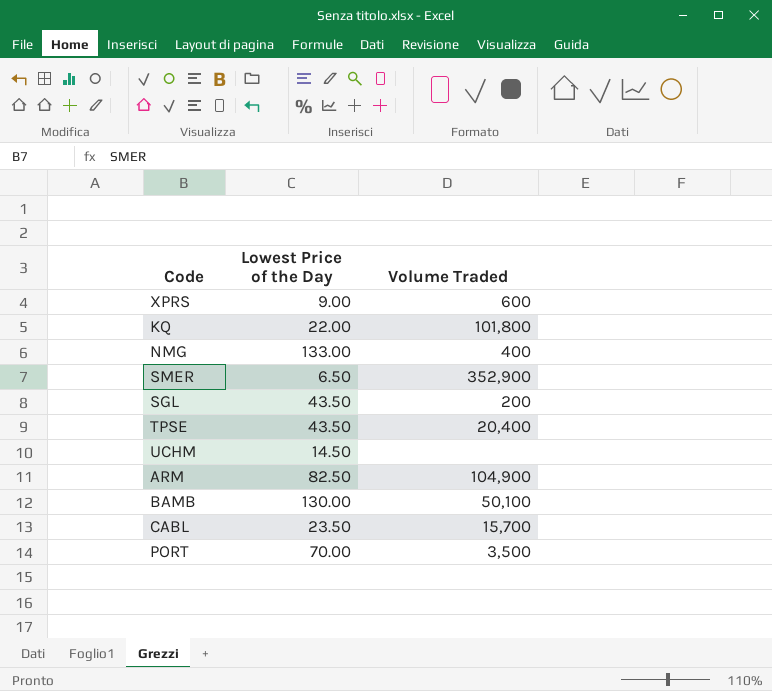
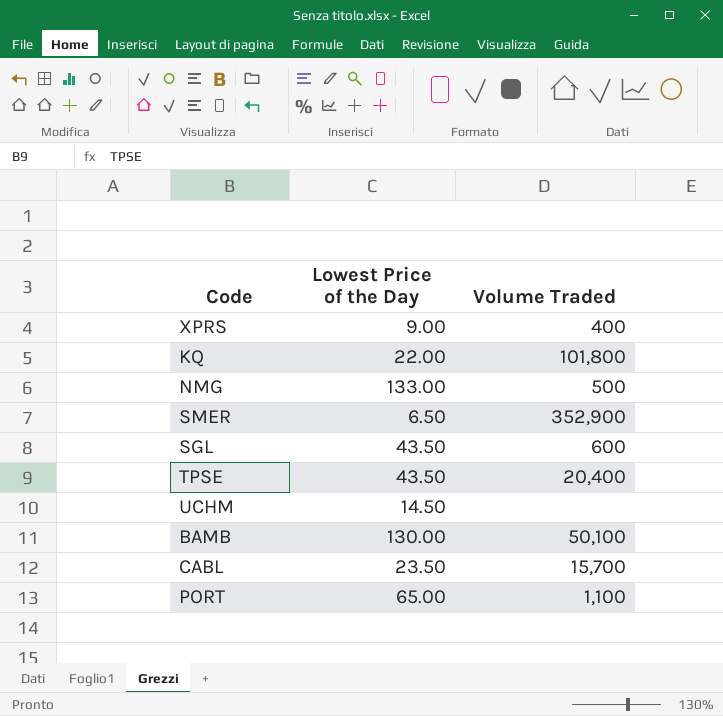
row ARM: 82.50 | 104,900 -> none
XPRS | Volume Traded: 600 -> 400
NMG | Volume Traded: 400 -> 500
SGL | Volume Traded: 200 -> 600
PORT | Lowest Price of the Day: 70.00 -> 65.00
PORT | Volume Traded: 3,500 -> 1,100

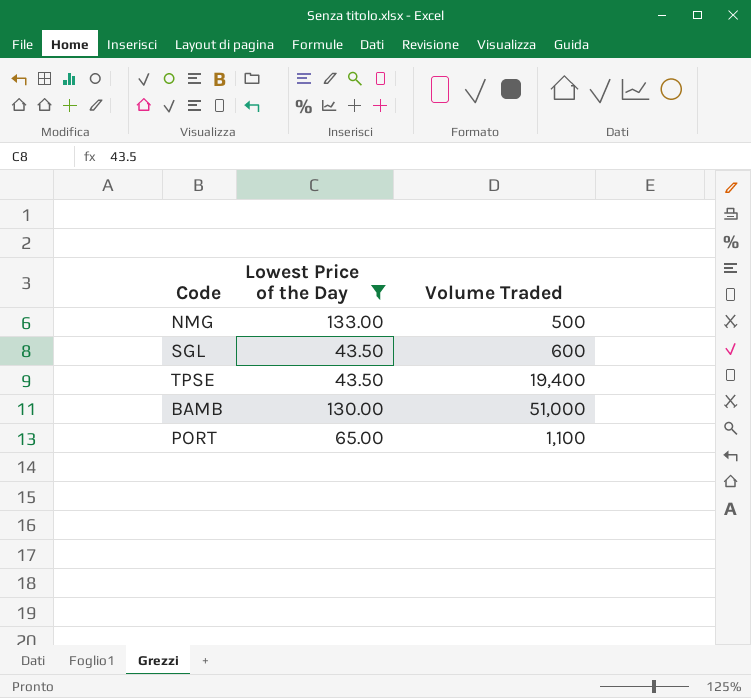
filter: none -> Lowest Price of the Day >= 43.50
TPSE | Volume Traded: 20,400 -> 19,400
BAMB | Volume Traded: 50,100 -> 51,000

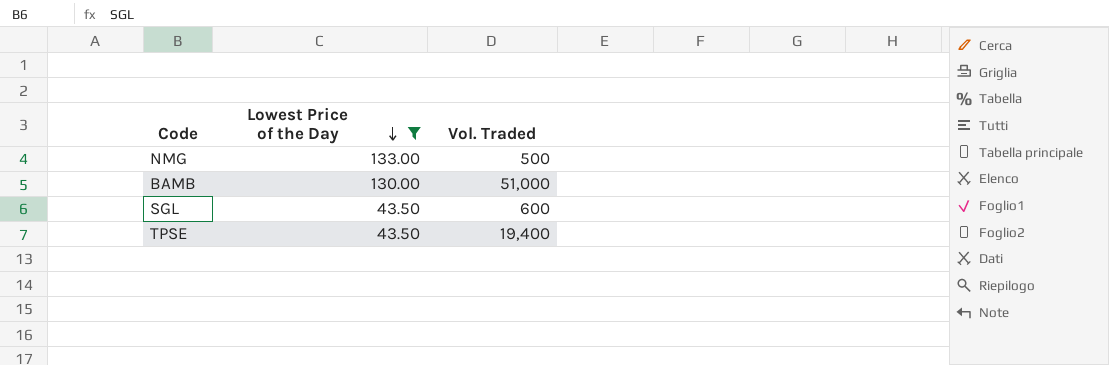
row order: none -> Lowest Price of the Day descending
column name: Volume Traded -> Vol. Traded
row PORT: 65.00 | 1,100 -> none

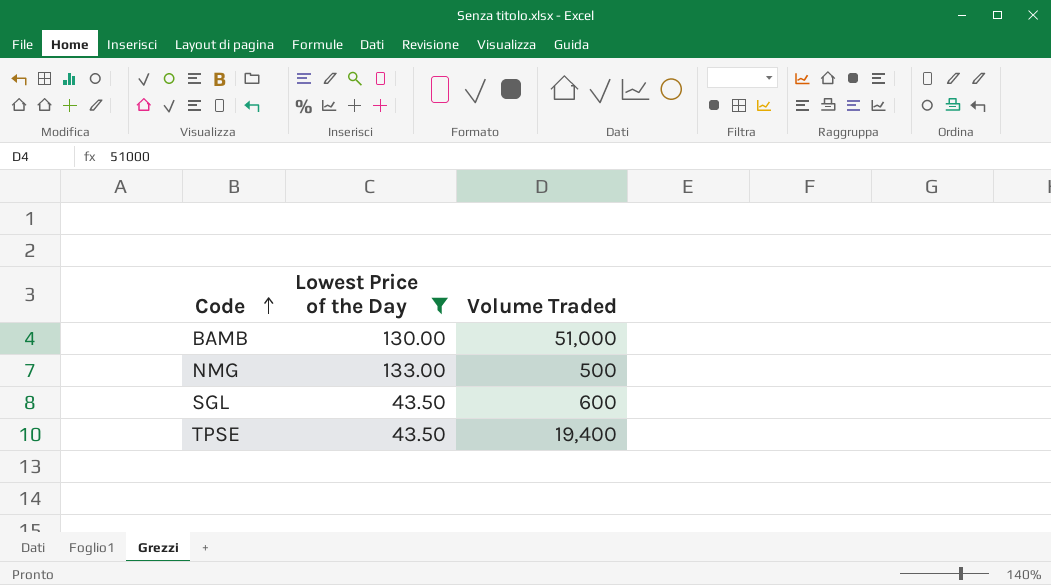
row order: Lowest Price of the Day descending -> Code ascending
column name: Vol. Traded -> Volume Traded

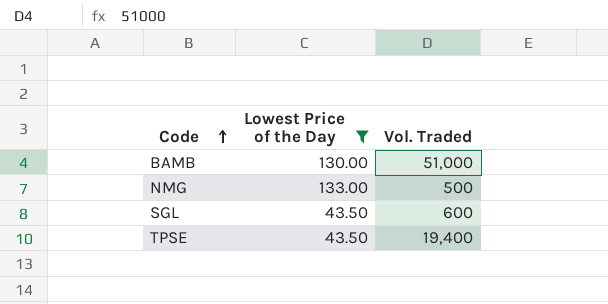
column name: Volume Traded -> Vol. Traded

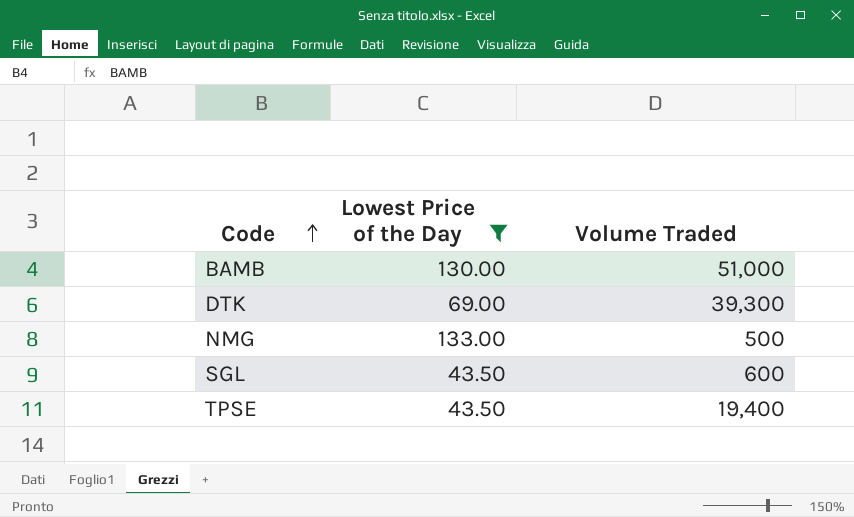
column name: Vol. Traded -> Volume Traded
row DTK: none -> 69.00 | 39,300

